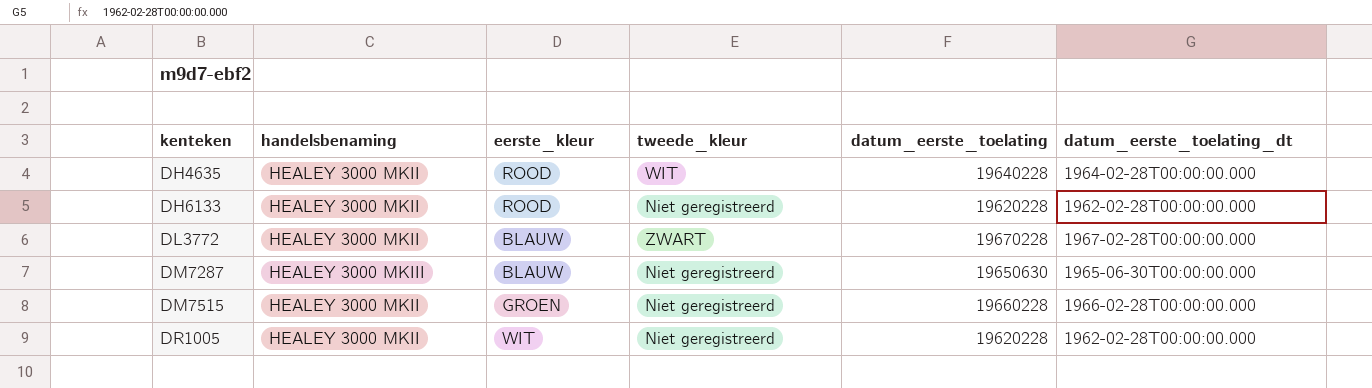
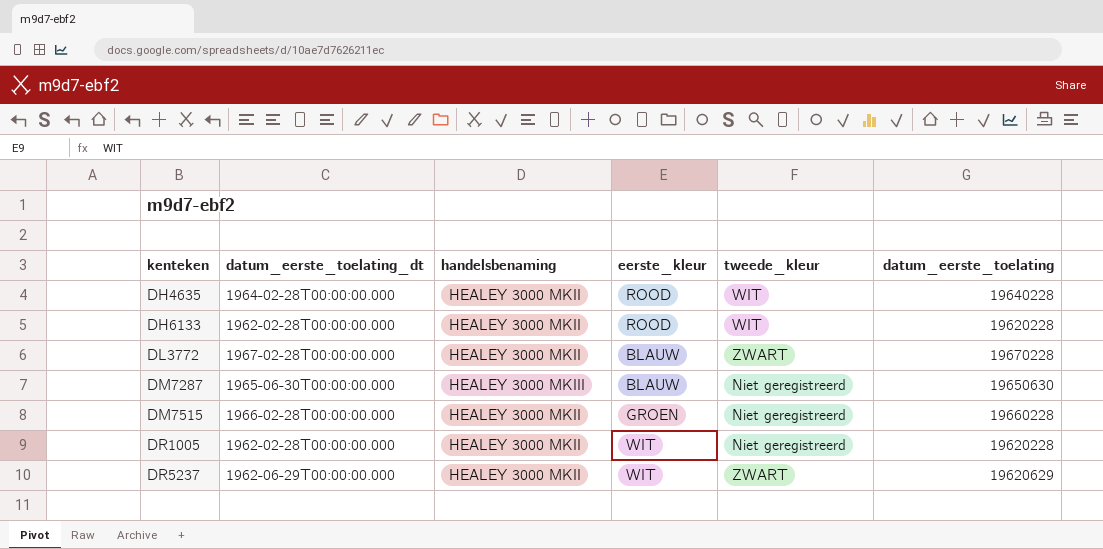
column datum_eerste_toelating_dt | position: 6 -> 2
DH6133 | tweede_kleur: Niet geregistreerd -> WIT
row DR5237: none -> 1962-06-29T00:00:00.000 | HEALEY 3000 MKII | WIT | ZWART | 19620629

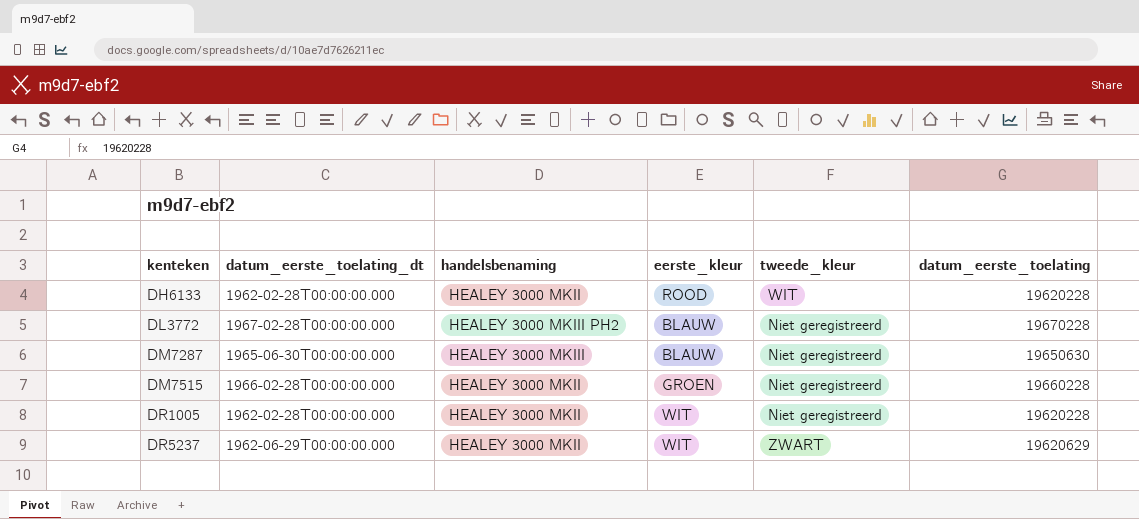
row DH4635: 1964-02-28T00:00:00.000 | HEALEY 3000 MKII | ROOD | WIT | 19640228 -> none
DL3772 | handelsbenaming: HEALEY 3000 MKII -> HEALEY 3000 MKIII PH2
DL3772 | tweede_kleur: ZWART -> Niet geregistreerd

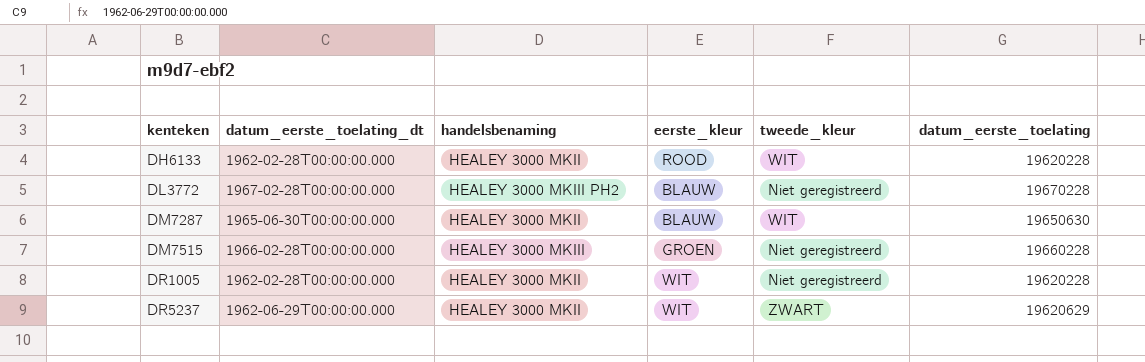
DM7287 | handelsbenaming: HEALEY 3000 MKIII -> HEALEY 3000 MKII
DM7287 | tweede_kleur: Niet geregistreerd -> WIT
DM7515 | handelsbenaming: HEALEY 3000 MKII -> HEALEY 3000 MKIII

